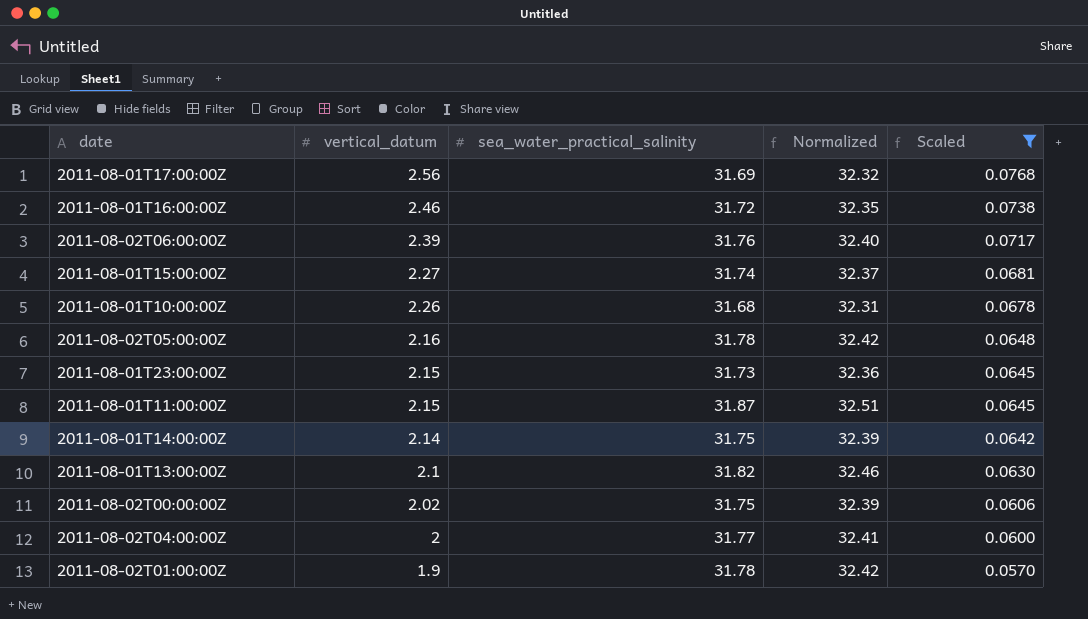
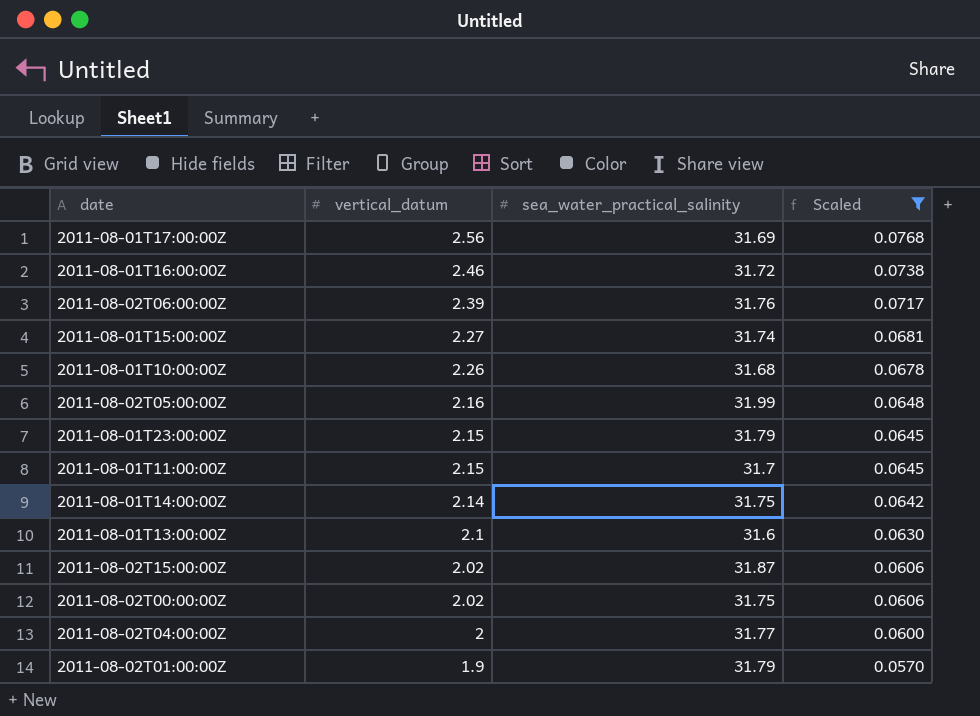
column Normalized | formula: [sea_water_practical_salinity] * 1.02 -> none
2011-08-02T05:00:00Z | sea_water_practical_salinity: 31.78 -> 31.99
2011-08-01T23:00:00Z | sea_water_practical_salinity: 31.73 -> 31.79
2011-08-01T11:00:00Z | sea_water_practical_salinity: 31.87 -> 31.7
2011-08-01T13:00:00Z | sea_water_practical_salinity: 31.82 -> 31.6
row 2011-08-02T15:00:00Z: none -> 2.02 | 31.87 | 0.0606
2011-08-02T01:00:00Z | sea_water_practical_salinity: 31.78 -> 31.79

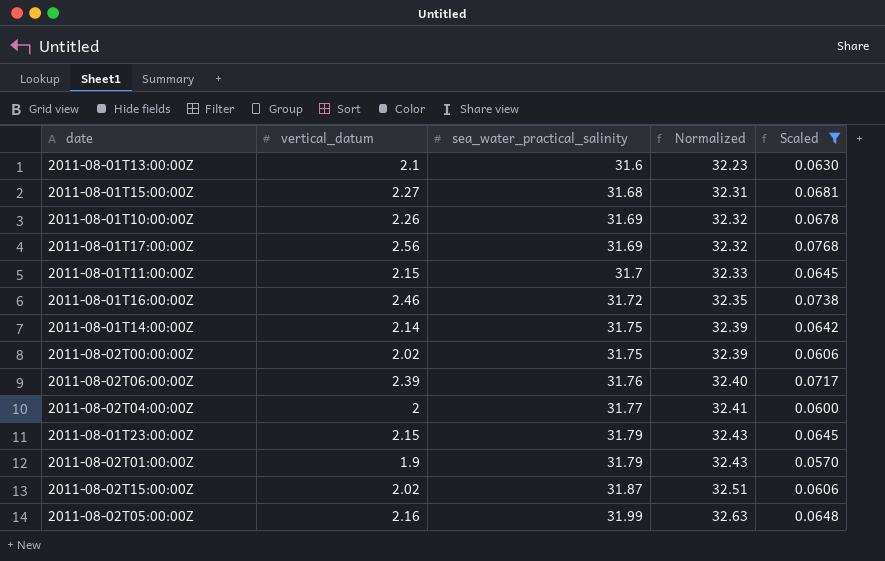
row order: vertical_datum descending -> sea_water_practical_salinity ascending
column Normalized | formula: none -> [sea_water_practical_salinity] * 1.02
2011-08-01T15:00:00Z | sea_water_practical_salinity: 31.74 -> 31.68
2011-08-01T10:00:00Z | sea_water_practical_salinity: 31.68 -> 31.69

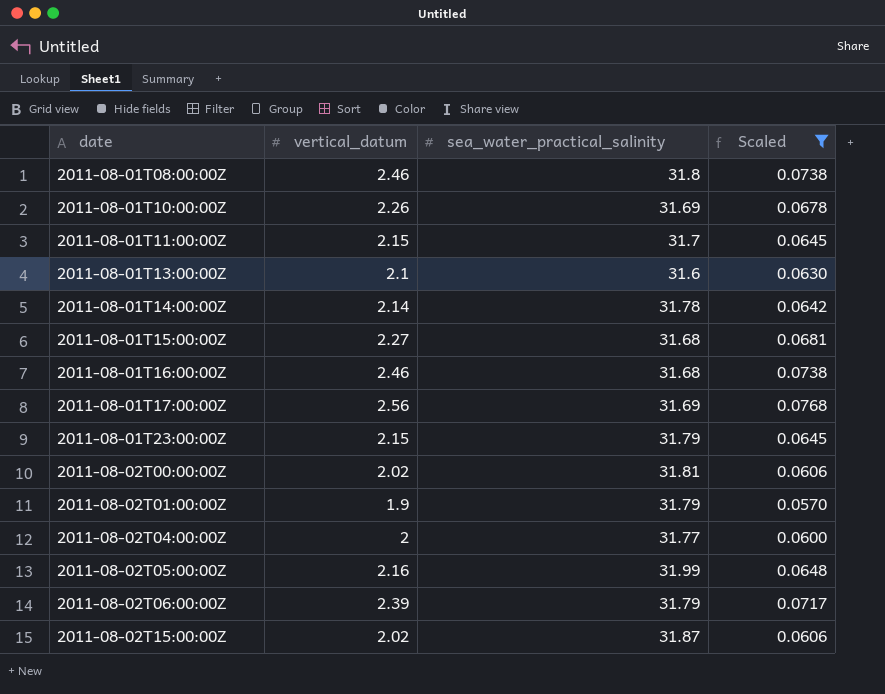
row order: sea_water_practical_salinity ascending -> date ascending
column Normalized | formula: [sea_water_practical_salinity] * 1.02 -> none
row 2011-08-01T08:00:00Z: none -> 2.46 | 31.8 | 0.0738
2011-08-01T14:00:00Z | sea_water_practical_salinity: 31.75 -> 31.78
2011-08-01T16:00:00Z | sea_water_practical_salinity: 31.72 -> 31.68
2011-08-02T00:00:00Z | sea_water_practical_salinity: 31.75 -> 31.81
2011-08-02T06:00:00Z | sea_water_practical_salinity: 31.76 -> 31.79

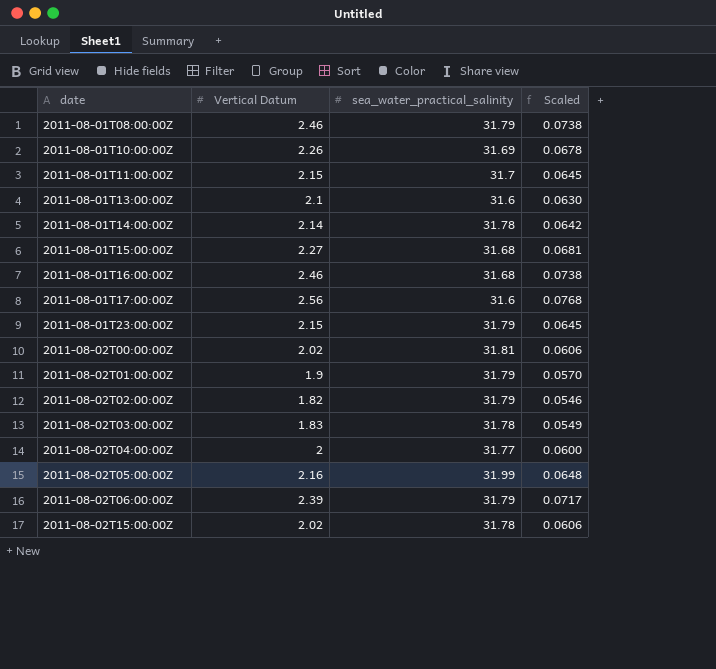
filter: Scaled >= 0.0570 -> none
column name: vertical_datum -> Vertical Datum
2011-08-01T08:00:00Z | sea_water_practical_salinity: 31.8 -> 31.79
2011-08-01T17:00:00Z | sea_water_practical_salinity: 31.69 -> 31.6
2011-08-02T15:00:00Z | sea_water_practical_salinity: 31.87 -> 31.78

